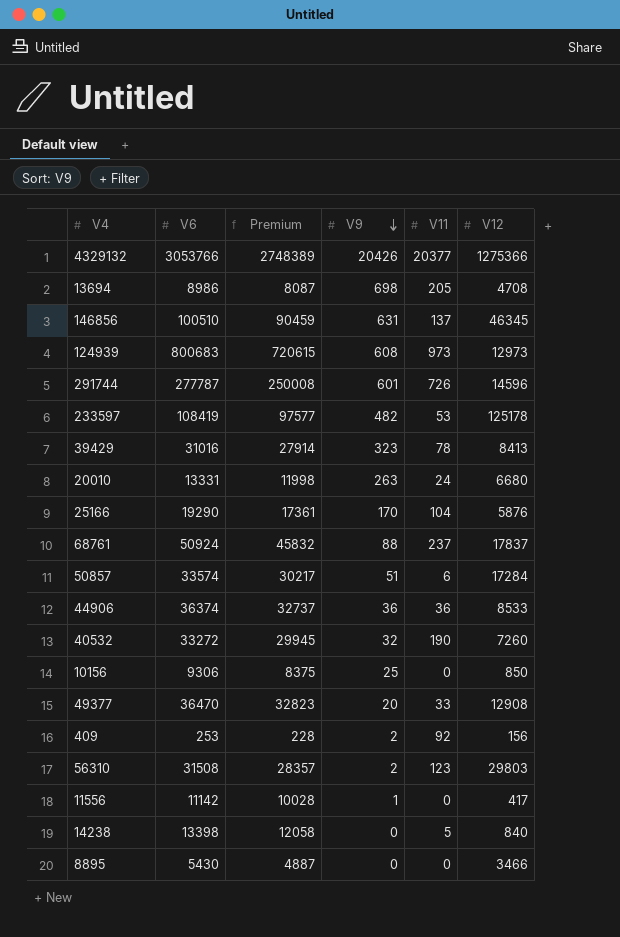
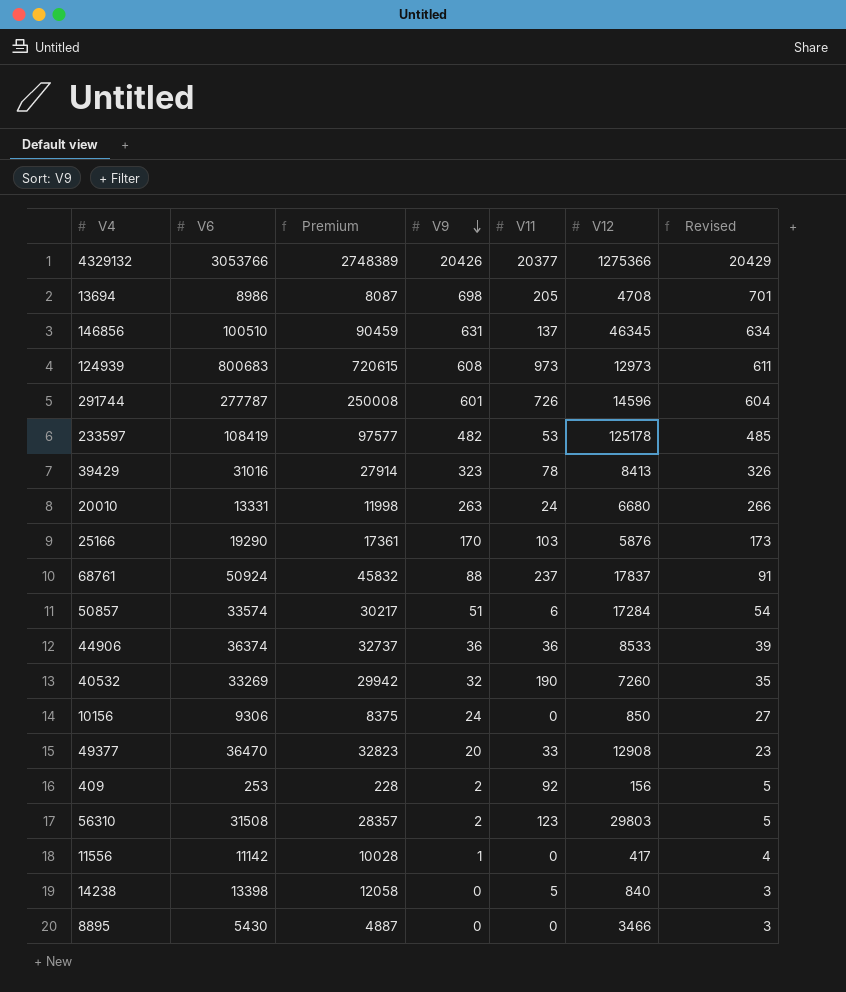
column Revised | formula: none -> [V9] + 3
25166 | V11: 104 -> 103
40532 | V6: 33272 -> 33269
40532 | Premium: 29945 -> 29942
10156 | V9: 25 -> 24

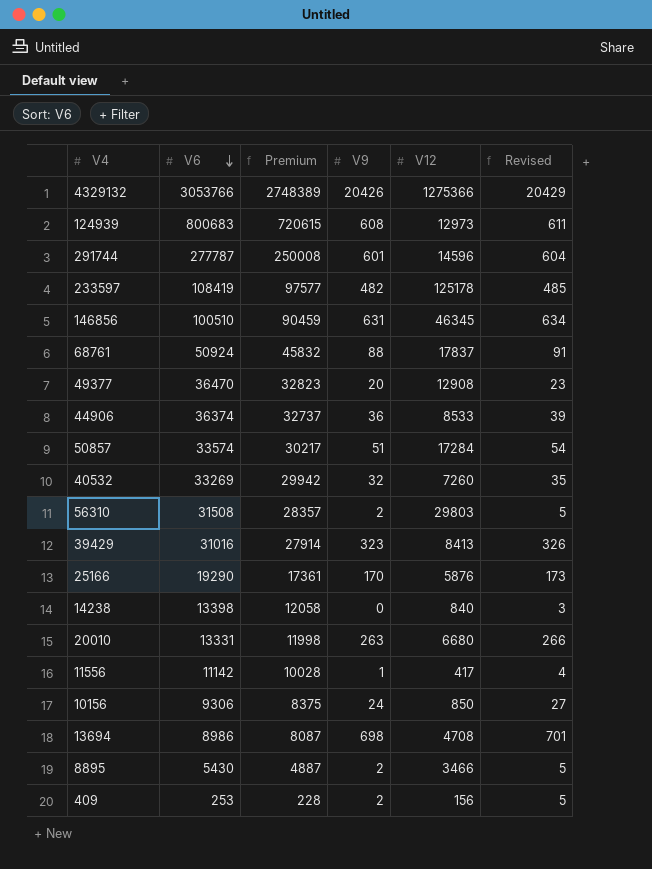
row order: V9 descending -> V6 descending
column V11 | position: 5 -> none
8895 | V9: 0 -> 2
8895 | Revised: 3 -> 5

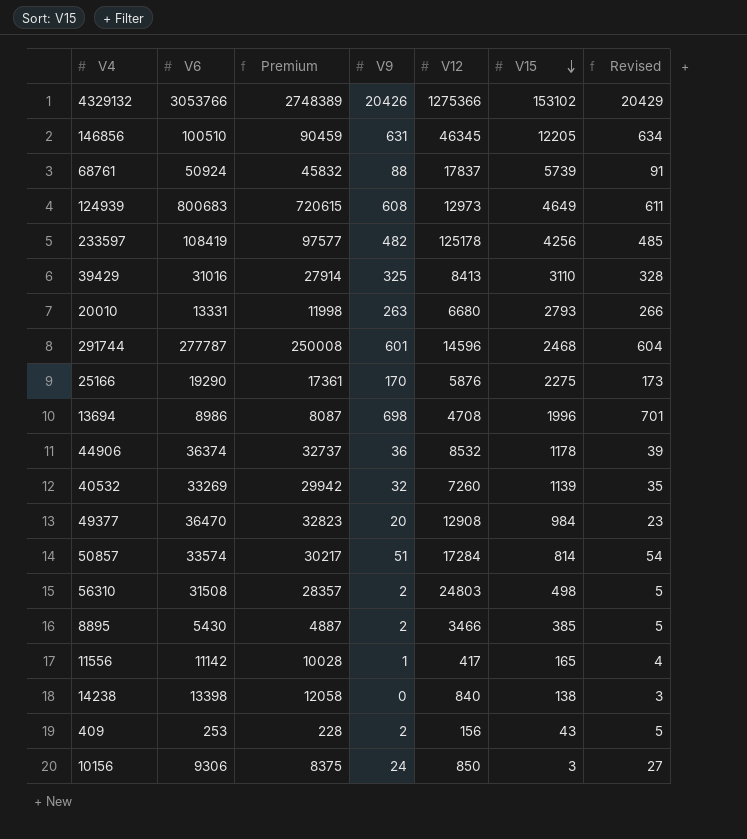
row order: V6 descending -> V15 descending
column V15 | position: none -> 6
39429 | V9: 323 -> 325
39429 | Revised: 326 -> 328
44906 | V12: 8533 -> 8532
56310 | V12: 29803 -> 24803

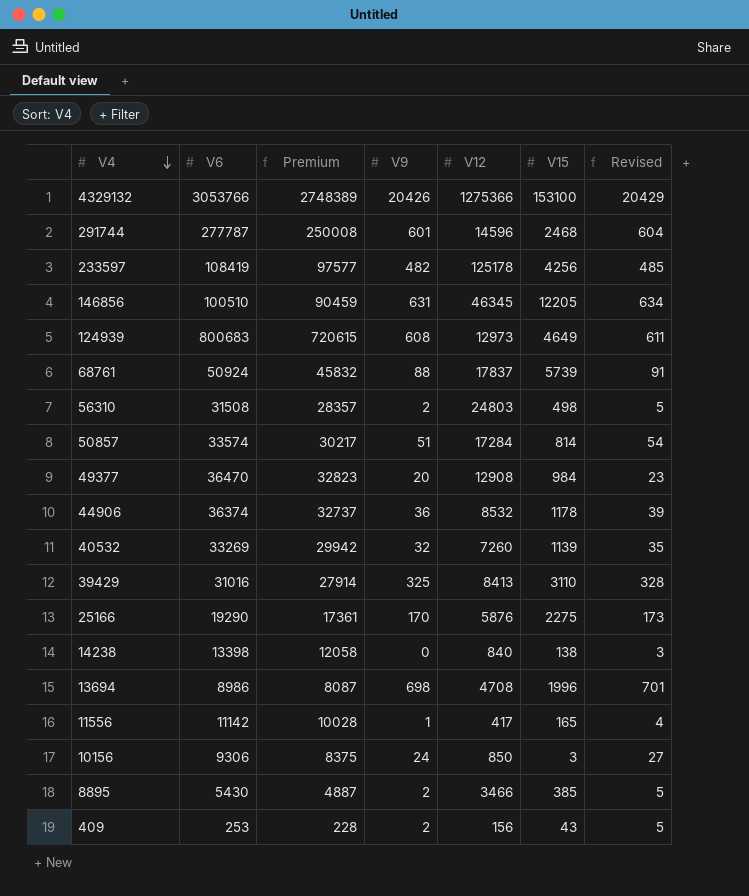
row order: V15 descending -> V4 descending
row 20010: 13331 | 11998 | 263 | 6680 | 2793 | 266 -> none
4329132 | V15: 153102 -> 153100

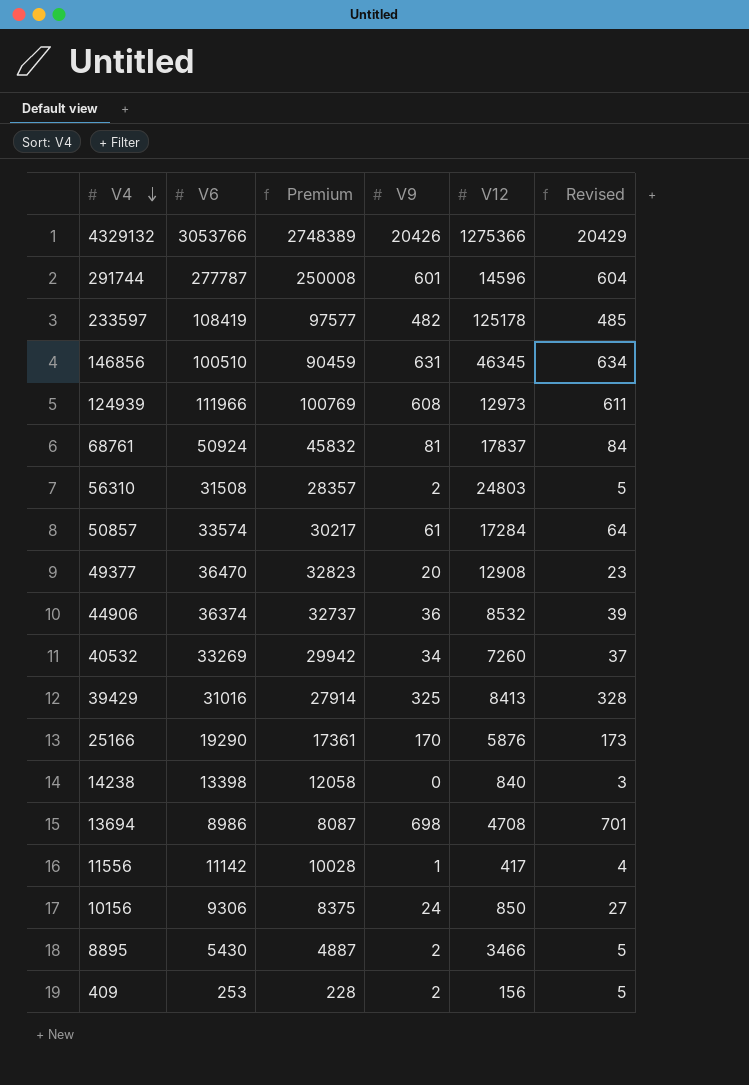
column V15 | position: 6 -> none
124939 | V6: 800683 -> 111966
124939 | Premium: 720615 -> 100769
68761 | V9: 88 -> 81
68761 | Revised: 91 -> 84
50857 | V9: 51 -> 61
50857 | Revised: 54 -> 64
40532 | V9: 32 -> 34
40532 | Revised: 35 -> 37

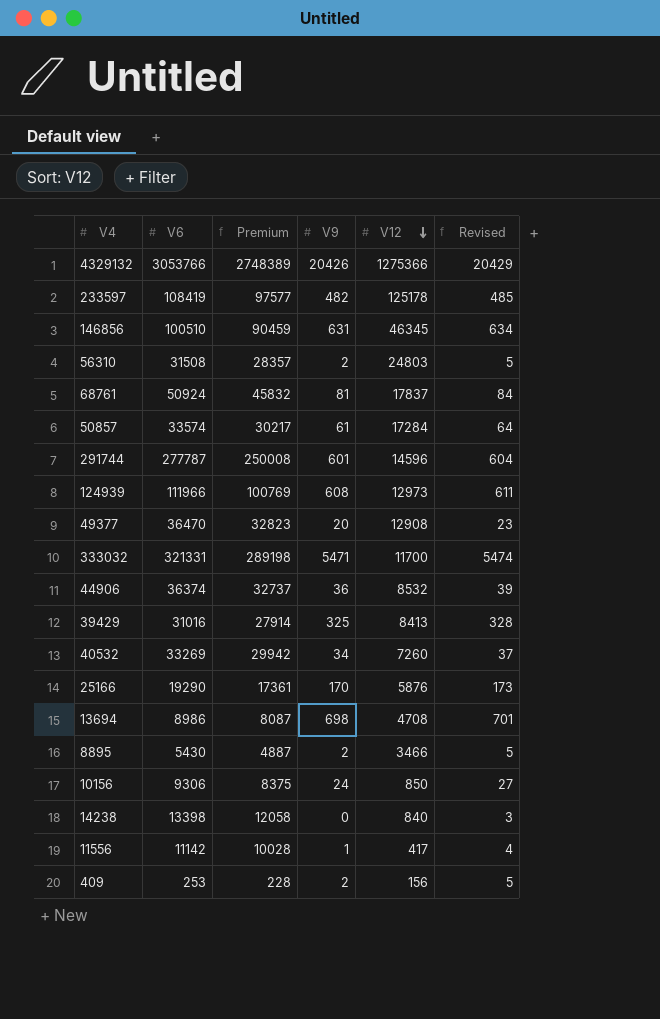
row order: V4 descending -> V12 descending
row 333032: none -> 321331 | 289198 | 5471 | 11700 | 5474

